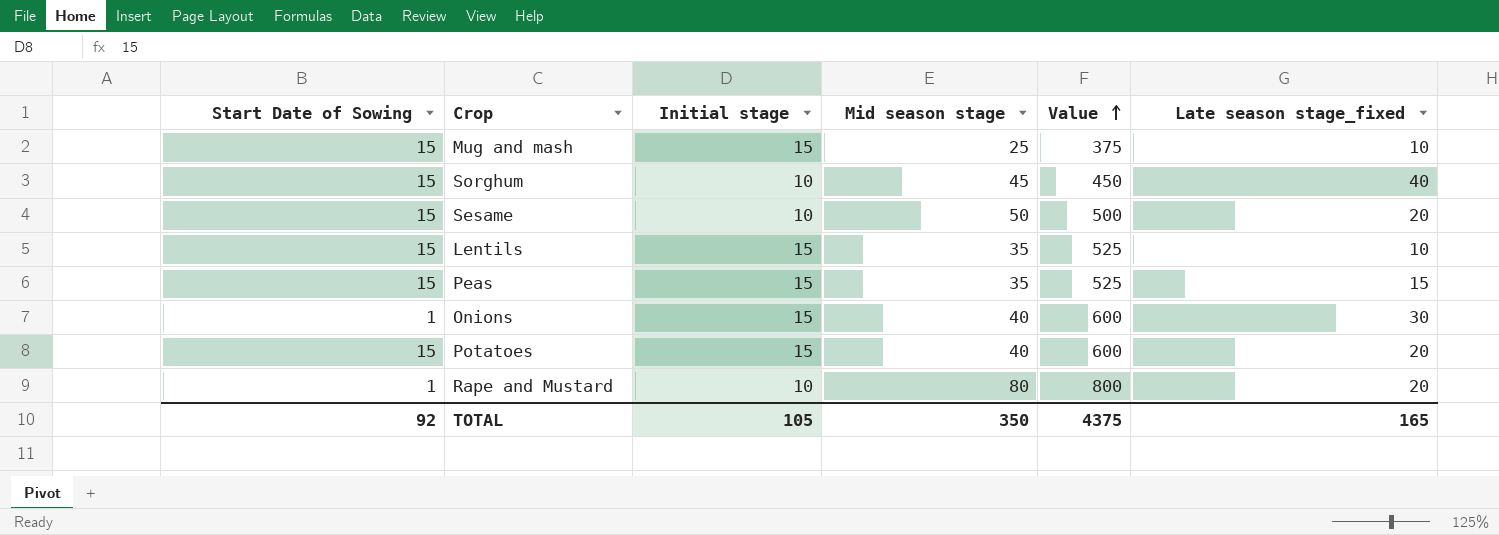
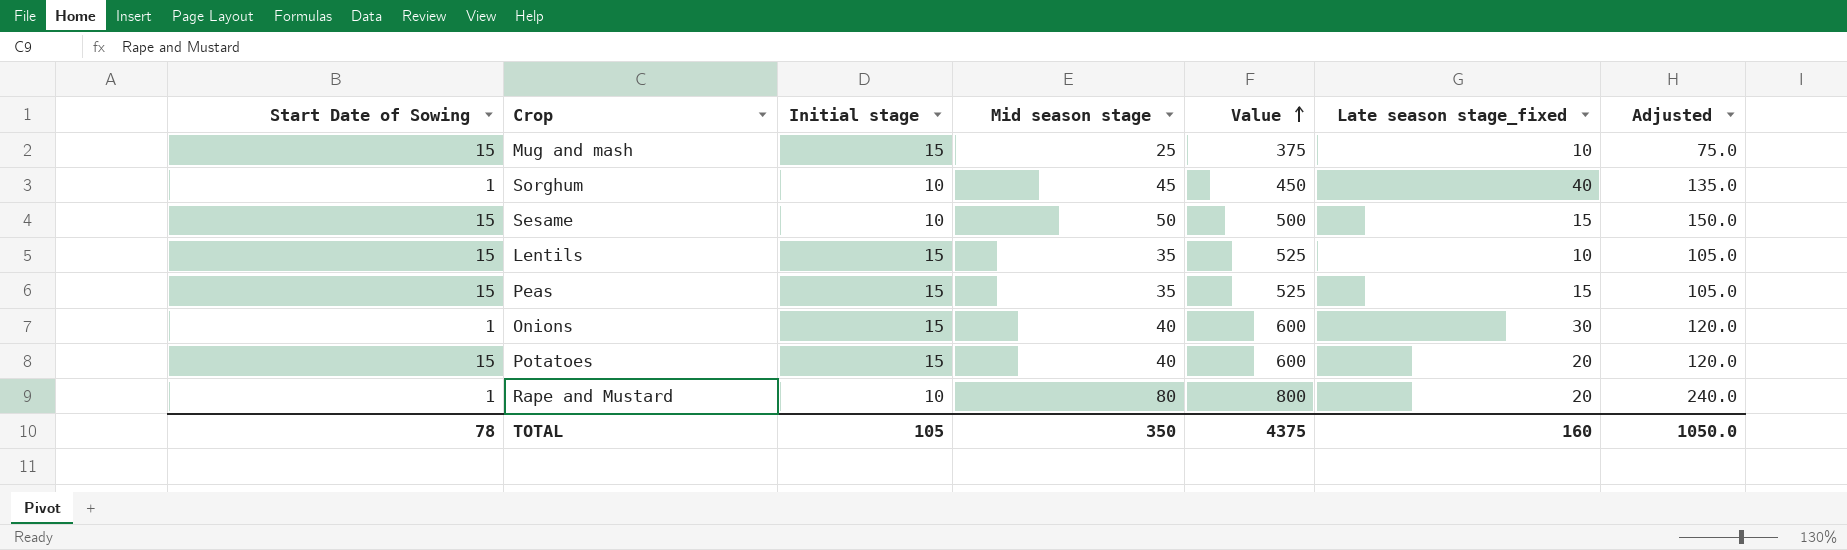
column Adjusted | formula: none -> [Mid season stage] * 3
Sorghum | Start Date of Sowing: 15 -> 1
Sesame | Late season stage_fixed: 20 -> 15
TOTAL | Start Date of Sowing: 92 -> 78
TOTAL | Late season stage_fixed: 165 -> 160

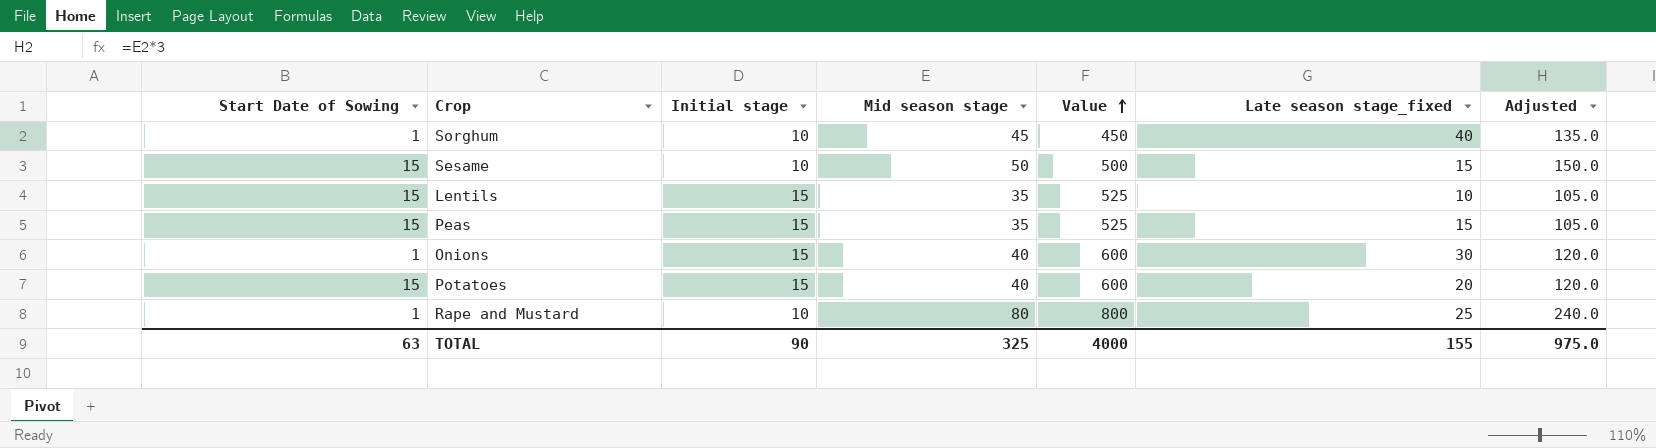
row Mug and mash: 15 | 15 | 25 | 375 | 10 | 75.0 -> none
Rape and Mustard | Late season stage_fixed: 20 -> 25
TOTAL | Start Date of Sowing: 78 -> 63
TOTAL | Initial stage: 105 -> 90
TOTAL | Mid season stage: 350 -> 325
TOTAL | Value: 4375 -> 4000
TOTAL | Late season stage_fixed: 160 -> 155
TOTAL | Adjusted: 1050.0 -> 975.0

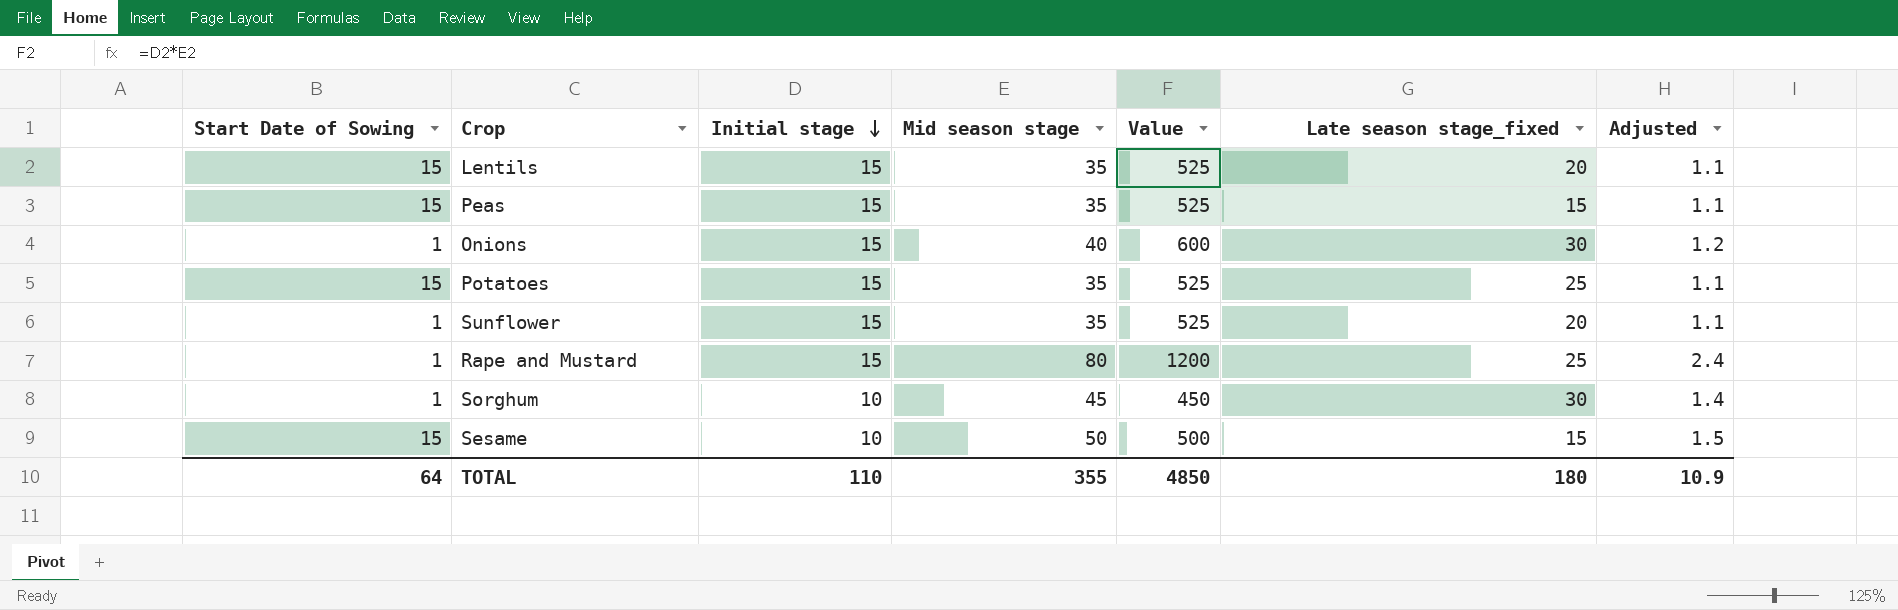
row order: Value ascending -> Initial stage descending
column Adjusted | formula: [Mid season stage] * 3 -> [Mid season stage] * 0.03
Lentils | Late season stage_fixed: 10 -> 20
Potatoes | Mid season stage: 40 -> 35
Potatoes | Value: 600 -> 525
Potatoes | Late season stage_fixed: 20 -> 25
row Sunflower: none -> 1 | 15 | 35 | 525 | 20 | 1.1
Rape and Mustard | Initial stage: 10 -> 15
Rape and Mustard | Value: 800 -> 1200
Sorghum | Late season stage_fixed: 40 -> 30
TOTAL | Start Date of Sowing: 63 -> 64
TOTAL | Initial stage: 90 -> 110
TOTAL | Mid season stage: 325 -> 355
TOTAL | Value: 4000 -> 4850
TOTAL | Late season stage_fixed: 155 -> 180
TOTAL | Adjusted: 975.0 -> 10.9

